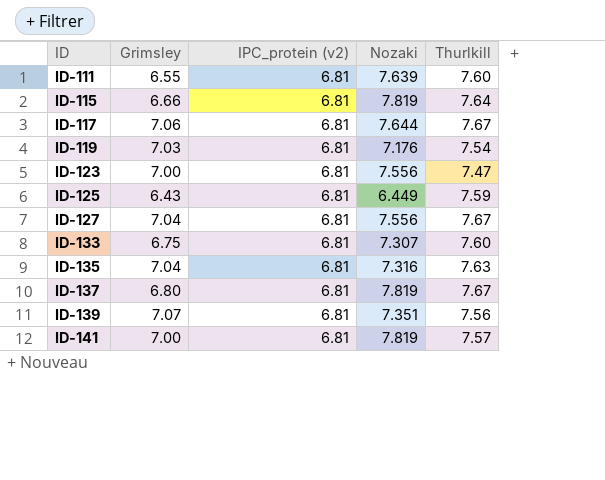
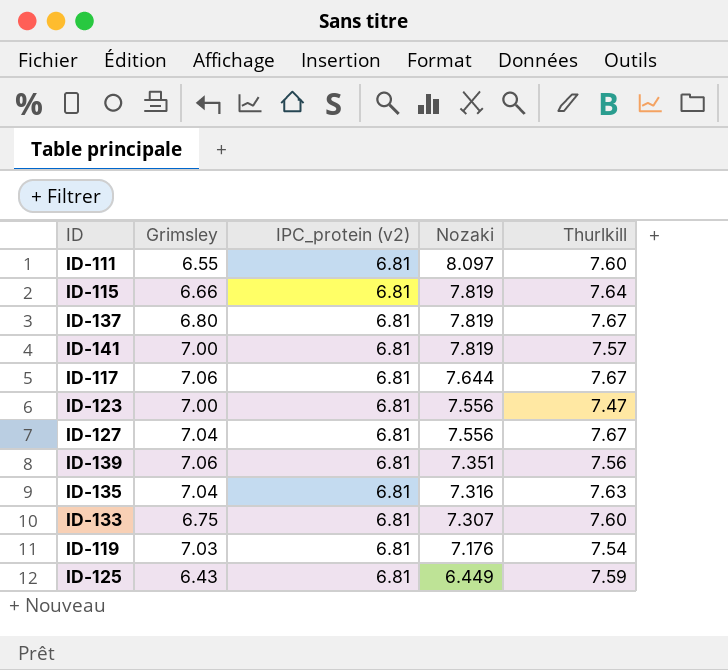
row order: ID ascending -> Nozaki descending
ID-111 | Nozaki: 7.639 -> 8.097
ID-139 | Grimsley: 7.07 -> 7.06

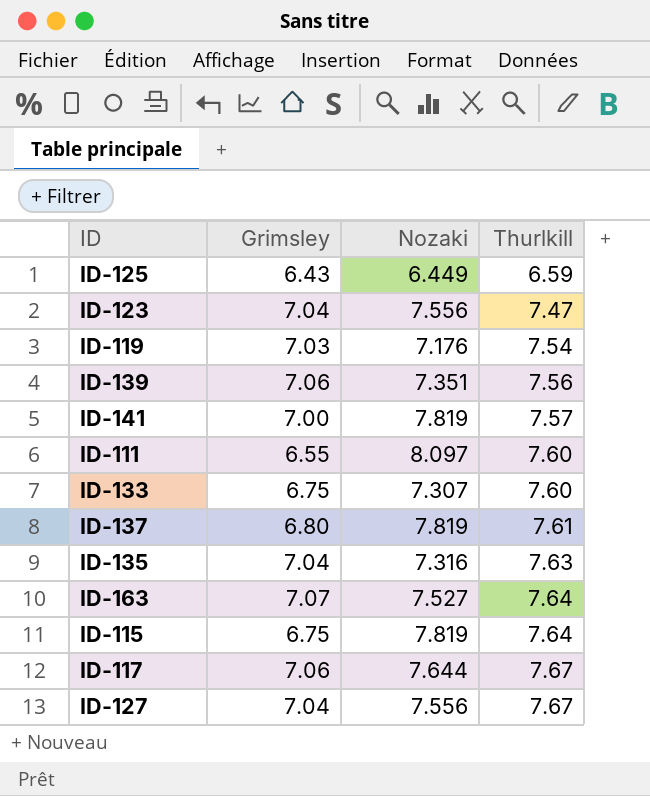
row order: Nozaki descending -> Thurlkill ascending
column IPC_protein (v2) | position: 3 -> none
ID-125 | Thurlkill: 7.59 -> 6.59
ID-123 | Grimsley: 7.00 -> 7.04
ID-137 | Thurlkill: 7.67 -> 7.61
row ID-163: none -> 7.07 | 7.527 | 7.64
ID-115 | Grimsley: 6.66 -> 6.75

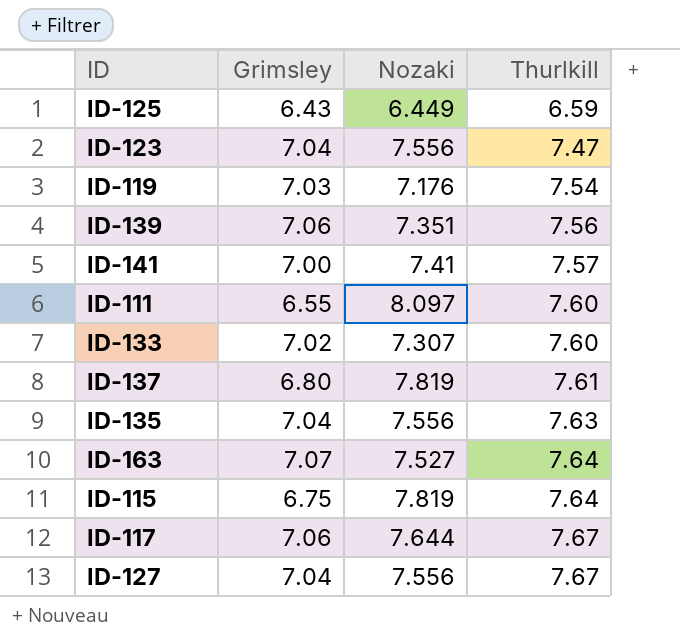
ID-141 | Nozaki: 7.819 -> 7.41
ID-133 | Grimsley: 6.75 -> 7.02
ID-135 | Nozaki: 7.316 -> 7.556

